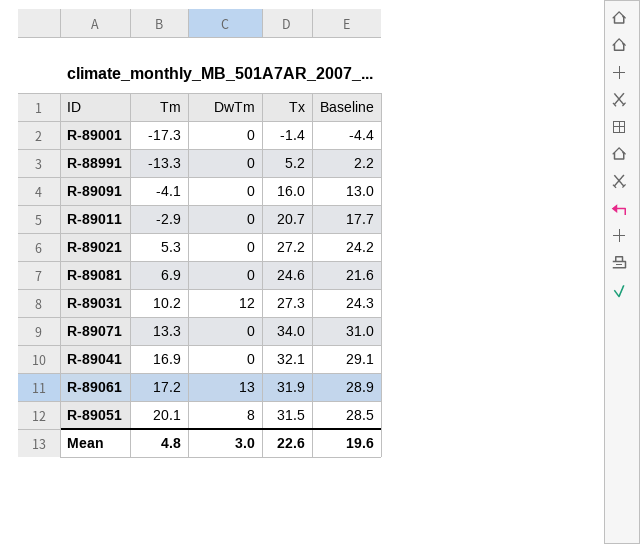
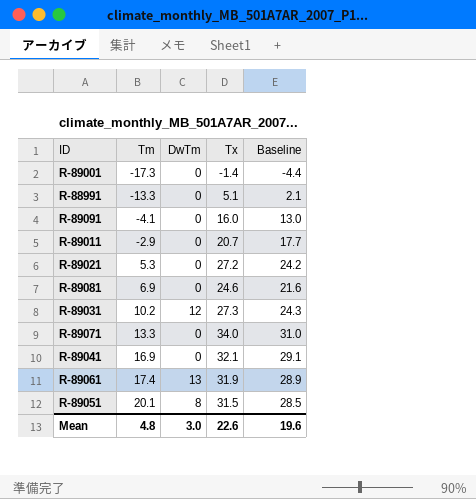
R-88991 | Tx: 5.2 -> 5.1
R-88991 | Baseline: 2.2 -> 2.1
R-89061 | Tm: 17.2 -> 17.4

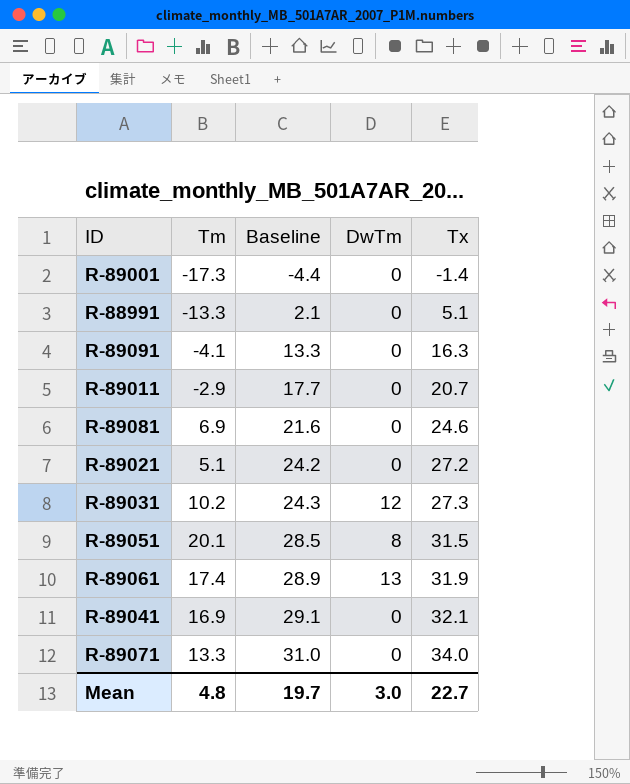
row order: Tm ascending -> Baseline ascending
column Baseline | position: 5 -> 3
R-89091 | Baseline: 13.0 -> 13.3
R-89091 | Tx: 16.0 -> 16.3
R-89021 | Tm: 5.3 -> 5.1
Mean | Baseline: 19.6 -> 19.7
Mean | Tx: 22.6 -> 22.7

